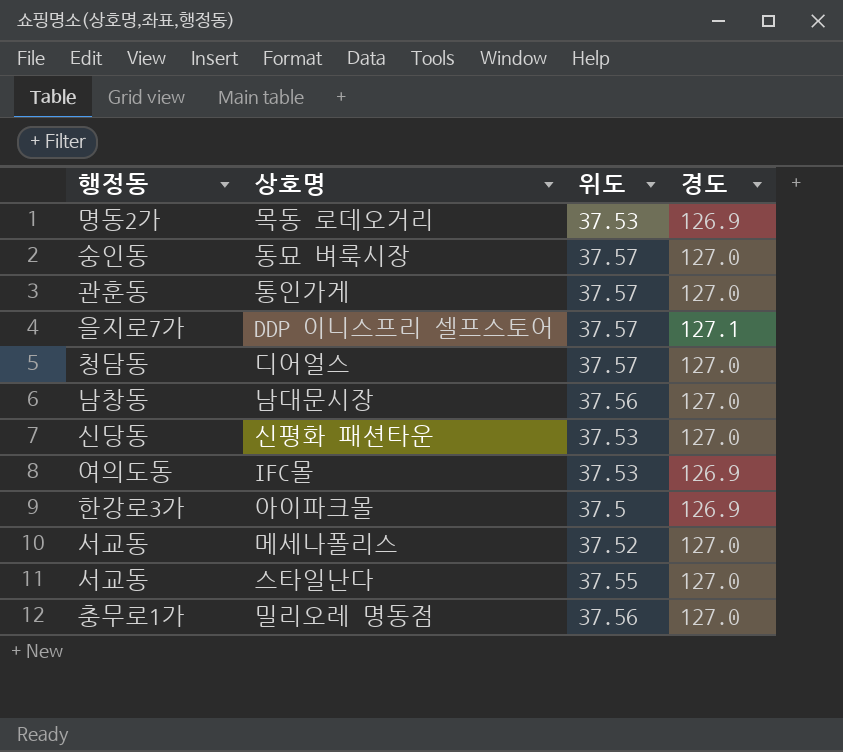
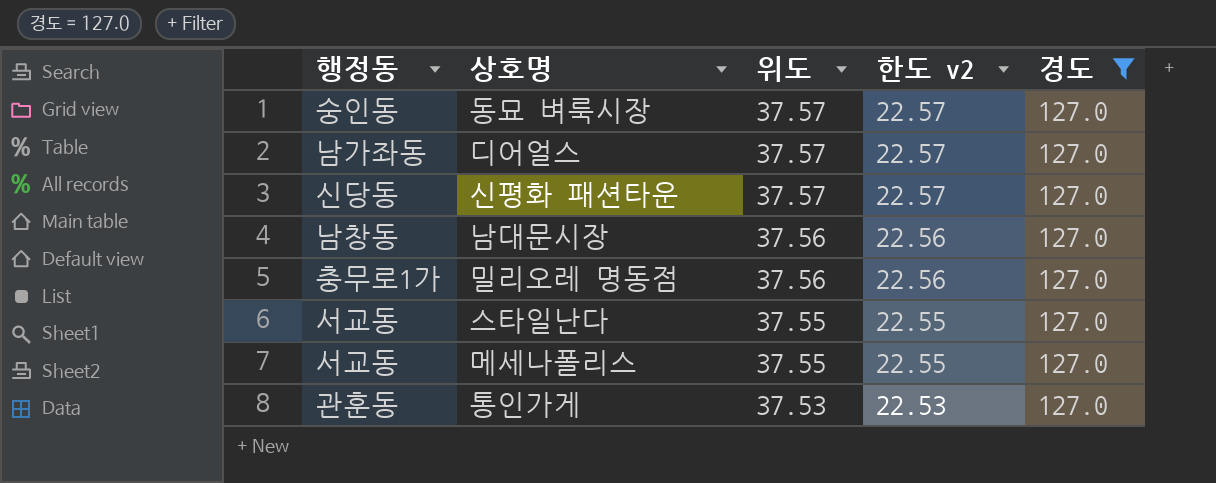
filter: none -> 경도 = 127.0
row order: none -> 위도 descending
column 한도 v2 | formula: none -> [위도] - 15
디어얼스 | 행정동: 청담동 -> 남가좌동
신평화 패션타운 | 위도: 37.53 -> 37.57
메세나폴리스 | 위도: 37.52 -> 37.55
통인가게 | 위도: 37.57 -> 37.53

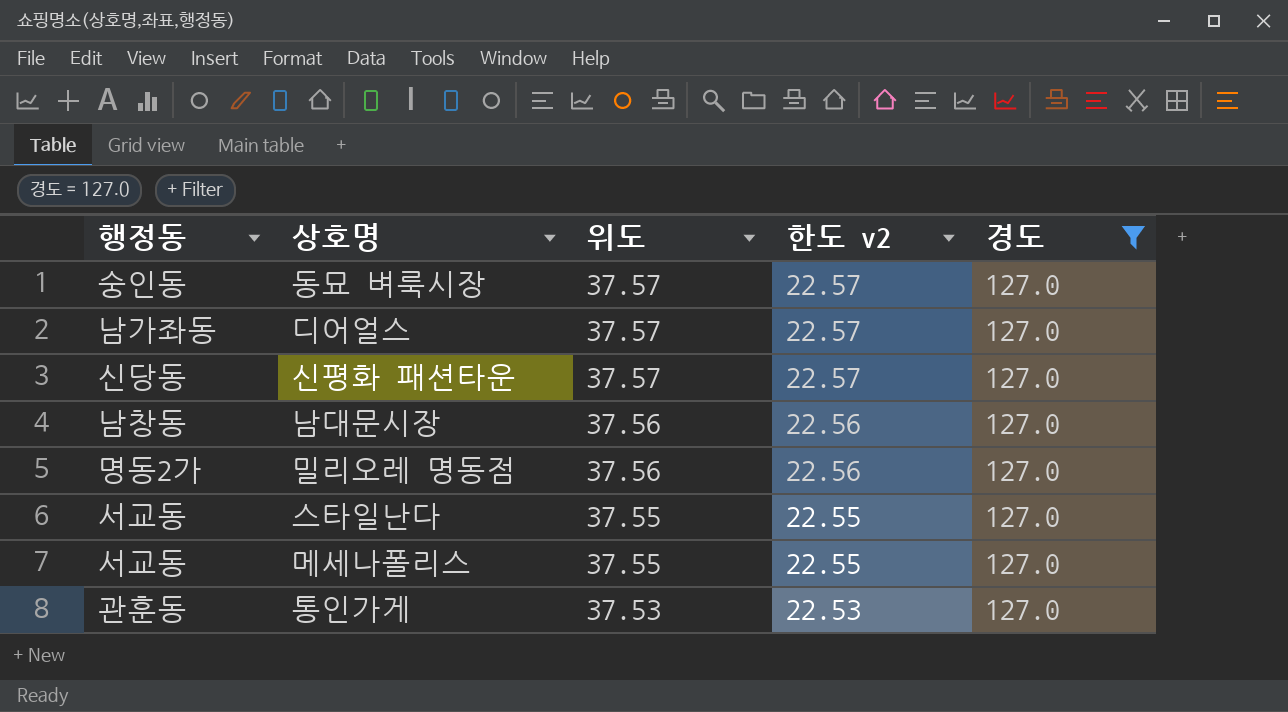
밀리오레 명동점 | 행정동: 충무로1가 -> 명동2가

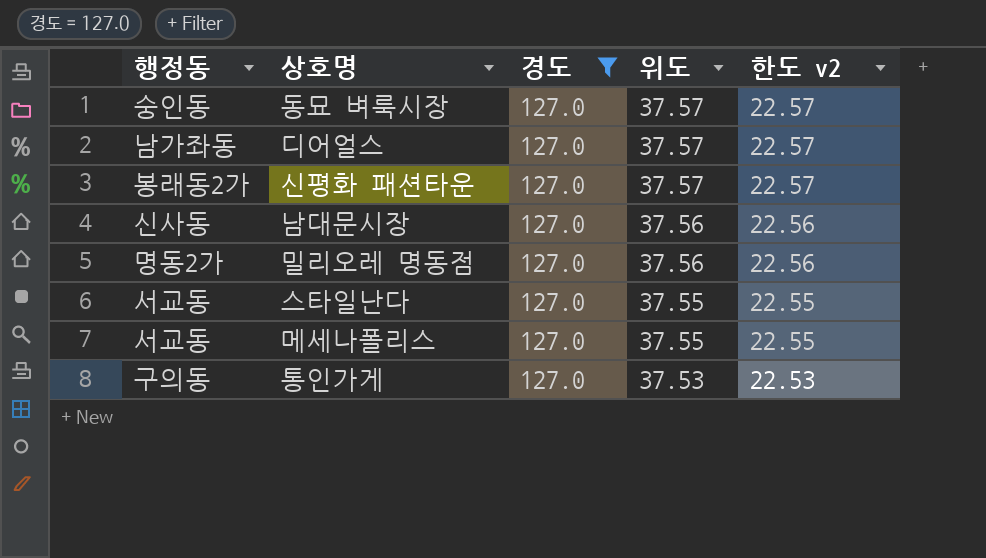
column 경도 | position: 5 -> 3
신평화 패션타운 | 행정동: 신당동 -> 봉래동2가
남대문시장 | 행정동: 남창동 -> 신사동
통인가게 | 행정동: 관훈동 -> 구의동

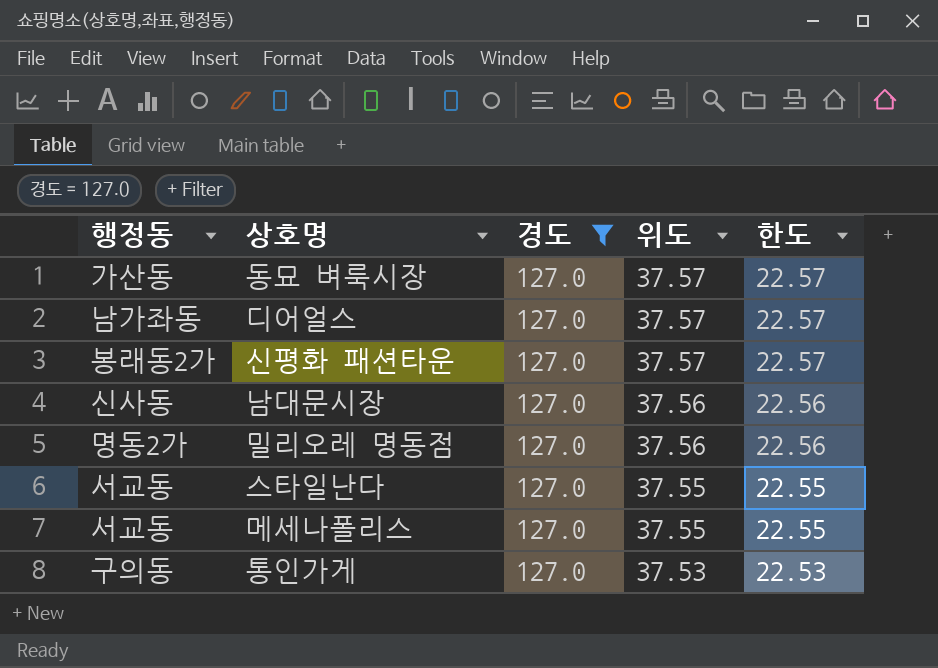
column name: 한도 v2 -> 한도
동묘 벼룩시장 | 행정동: 숭인동 -> 가산동

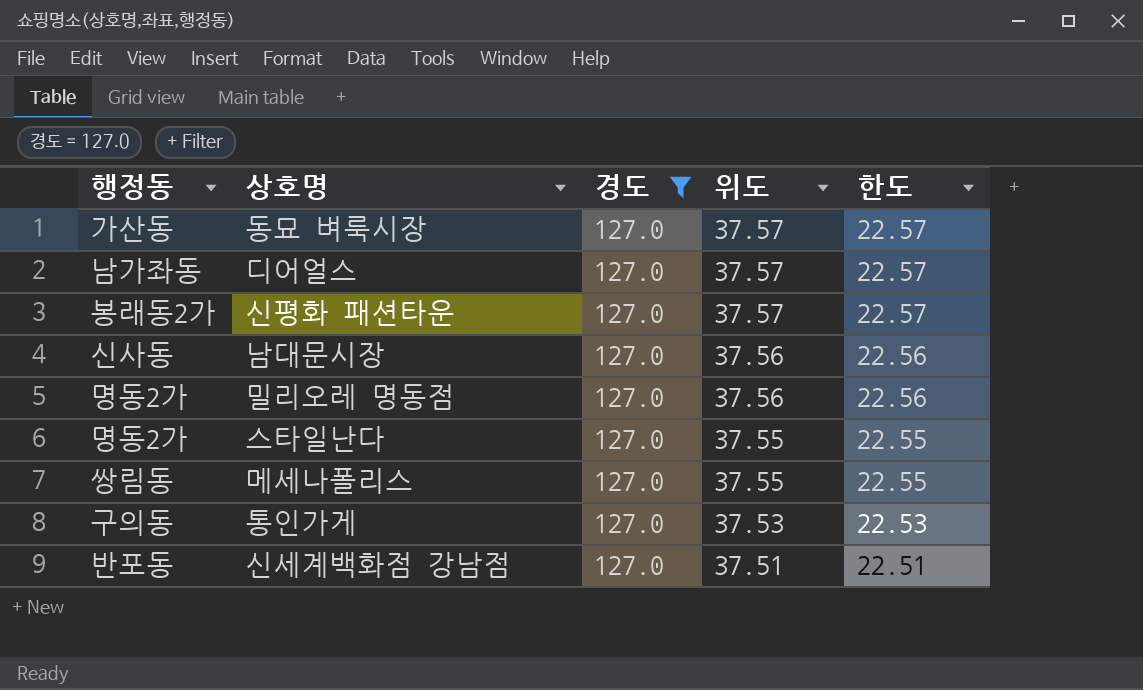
스타일난다 | 행정동: 서교동 -> 명동2가
메세나폴리스 | 행정동: 서교동 -> 쌍림동
row 신세계백화점 강남점: none -> 반포동 | 127.0 | 37.51 | 22.51

